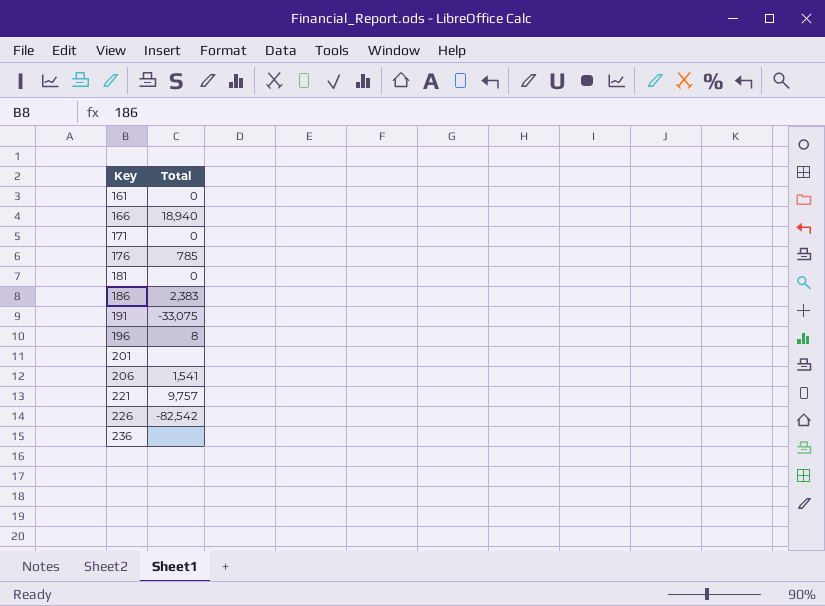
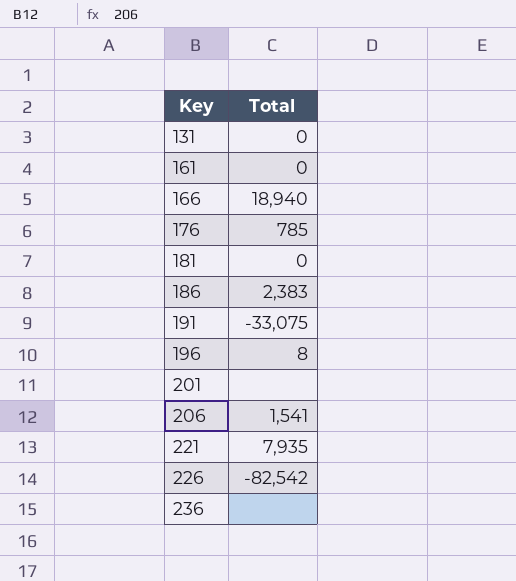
row 171: 0 -> none
row 131: none -> 0
221 | Total: 9,757 -> 7,935

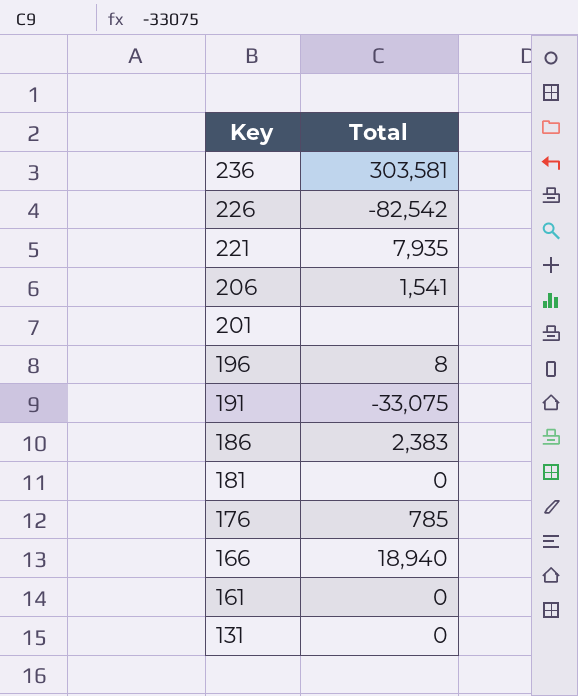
row order: Key ascending -> Key descending
236 | Total: none -> 303,581

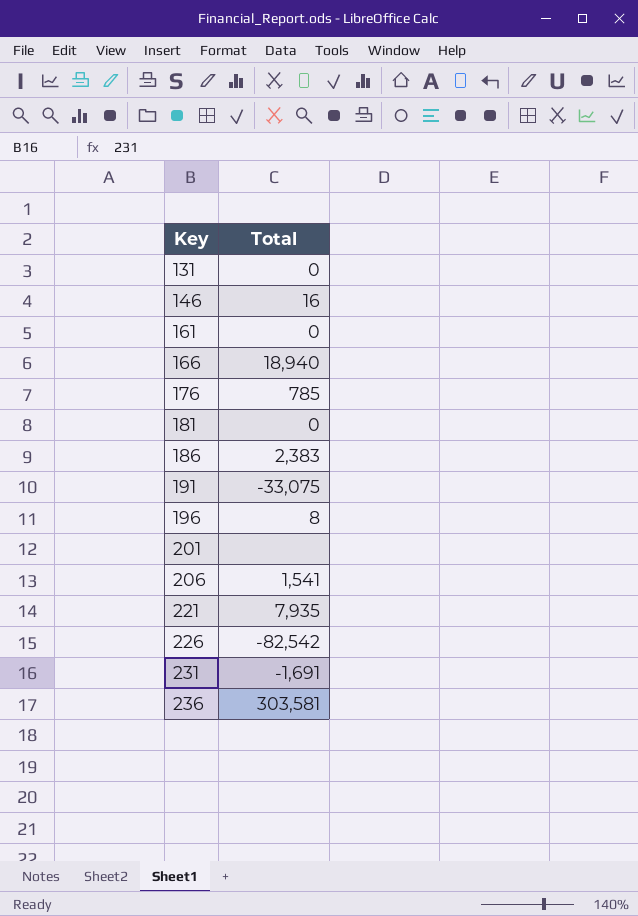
row order: Key descending -> Key ascending
row 146: none -> 16
row 231: none -> -1,691

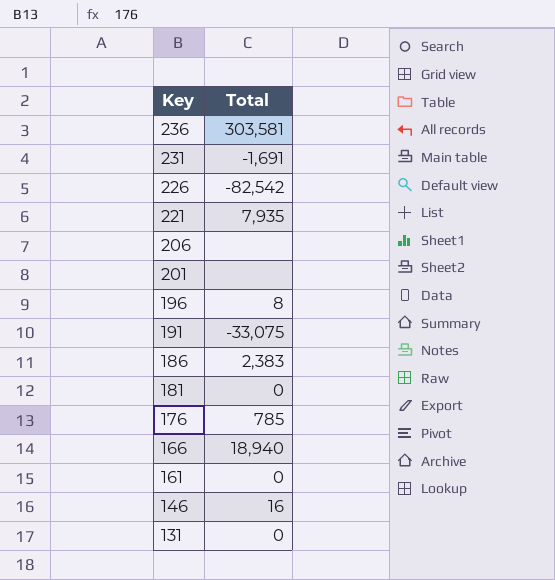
row order: Key ascending -> Key descending
206 | Total: 1,541 -> none

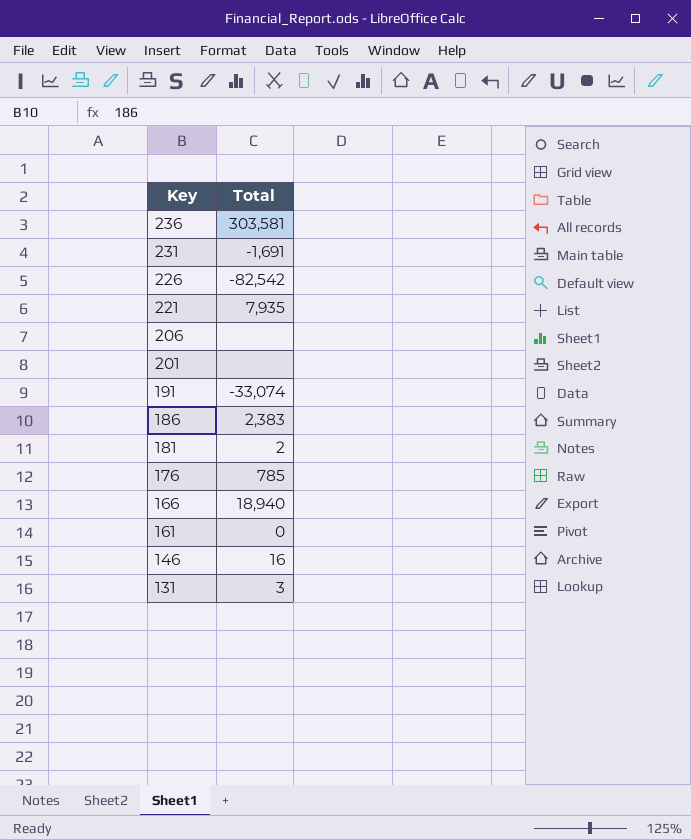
row 196: 8 -> none
191 | Total: -33,075 -> -33,074
181 | Total: 0 -> 2
131 | Total: 0 -> 3

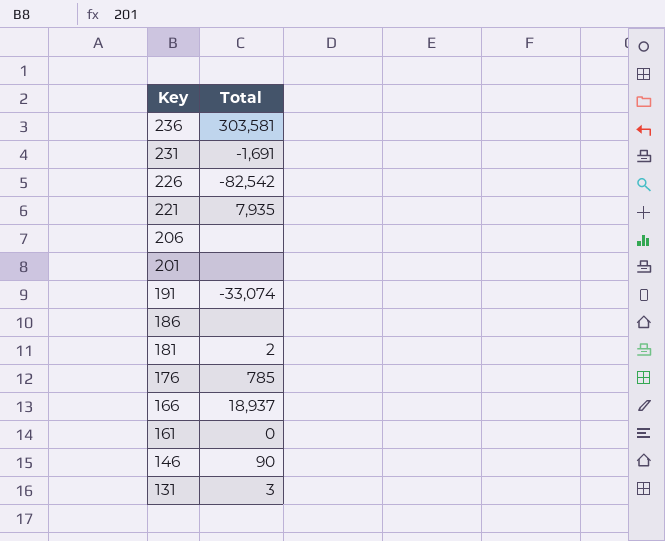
186 | Total: 2,383 -> none
166 | Total: 18,940 -> 18,937
146 | Total: 16 -> 90

